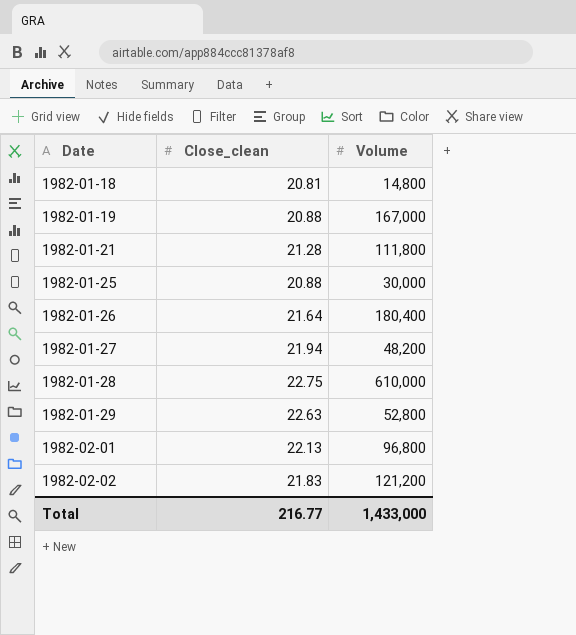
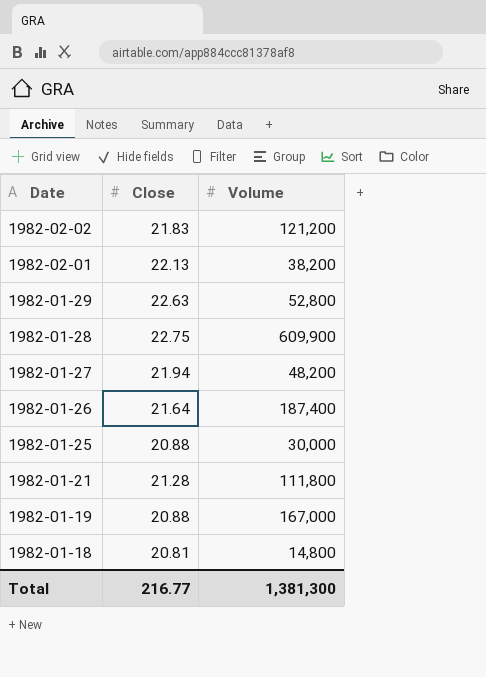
row order: Date ascending -> Date descending
column name: Close_clean -> Close
1982-02-01 | Volume: 96,800 -> 38,200
1982-01-28 | Volume: 610,000 -> 609,900
1982-01-26 | Volume: 180,400 -> 187,400
Total | Volume: 1,433,000 -> 1,381,300

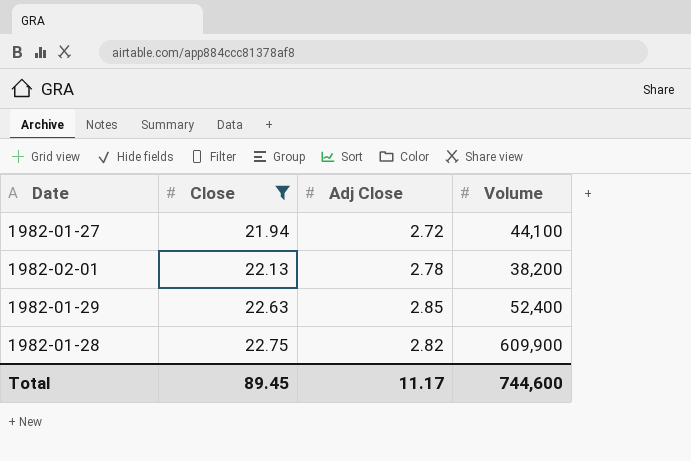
filter: none -> Close >= 21.94
row order: Date descending -> Close ascending
column Adj Close | position: none -> 3
1982-01-27 | Volume: 48,200 -> 44,100
1982-01-29 | Volume: 52,800 -> 52,400
Total | Close: 216.77 -> 89.45
Total | Volume: 1,381,300 -> 744,600

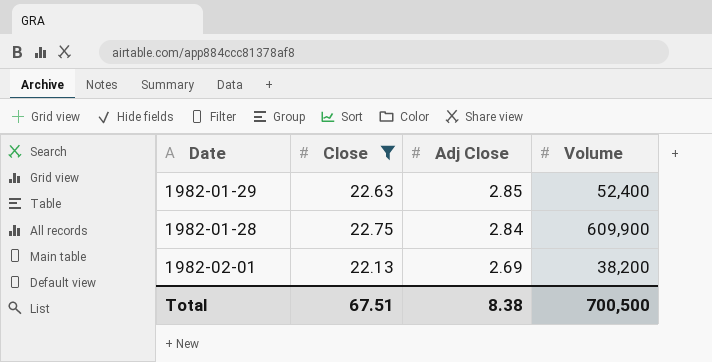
row order: Close ascending -> Adj Close descending
row 1982-01-27: 21.94 | 2.72 | 44,100 -> none
1982-01-28 | Adj Close: 2.82 -> 2.84
1982-02-01 | Adj Close: 2.78 -> 2.69
Total | Close: 89.45 -> 67.51
Total | Adj Close: 11.17 -> 8.38
Total | Volume: 744,600 -> 700,500

